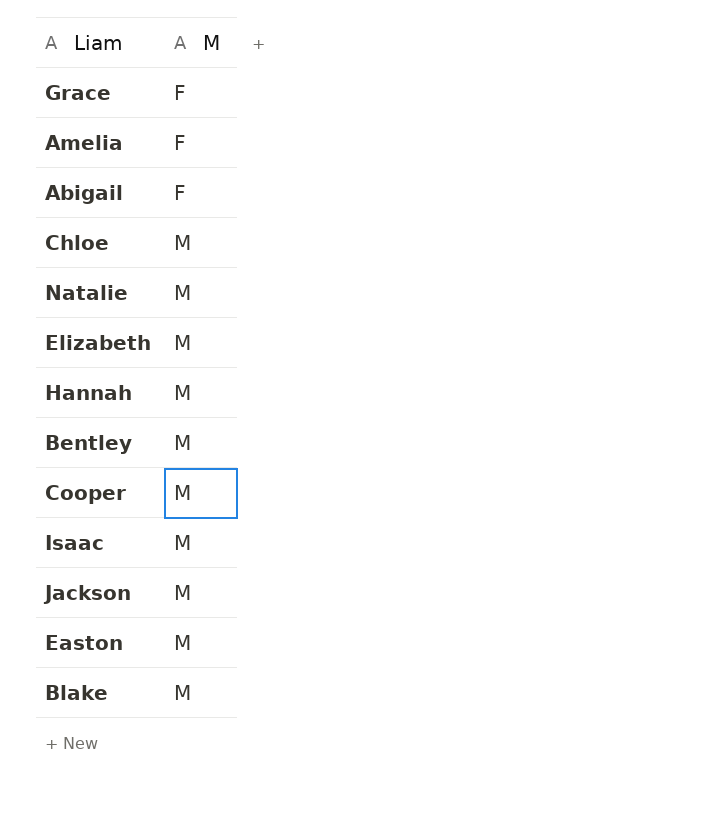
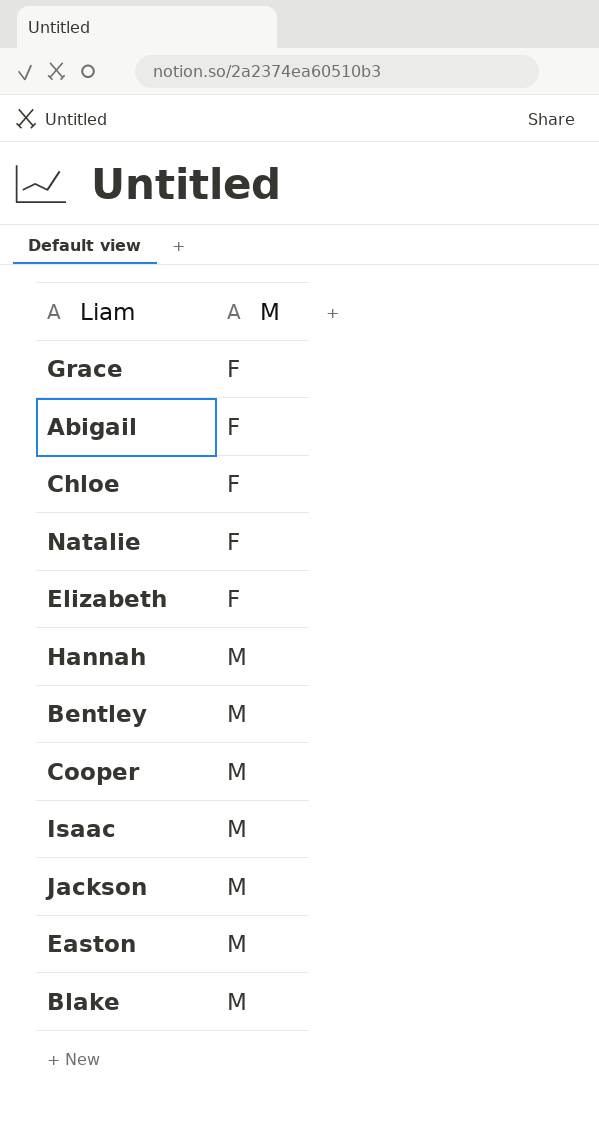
row Amelia: F -> none
Chloe | M: M -> F
Natalie | M: M -> F
Elizabeth | M: M -> F

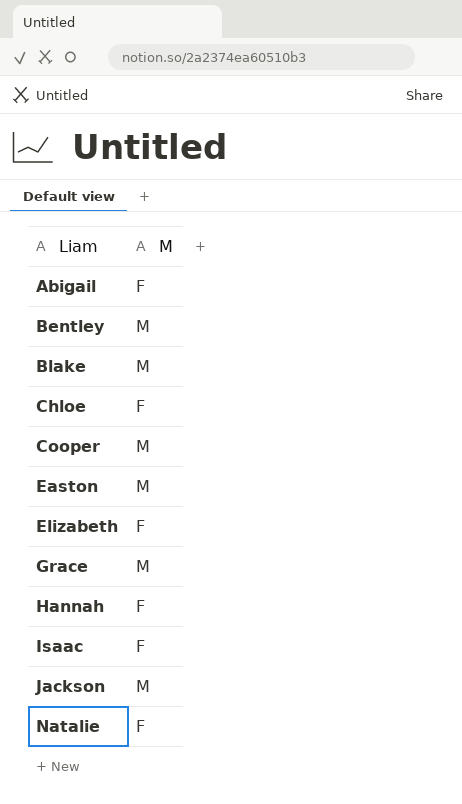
row order: M ascending -> Liam ascending
Grace | M: F -> M
Hannah | M: M -> F
Isaac | M: M -> F

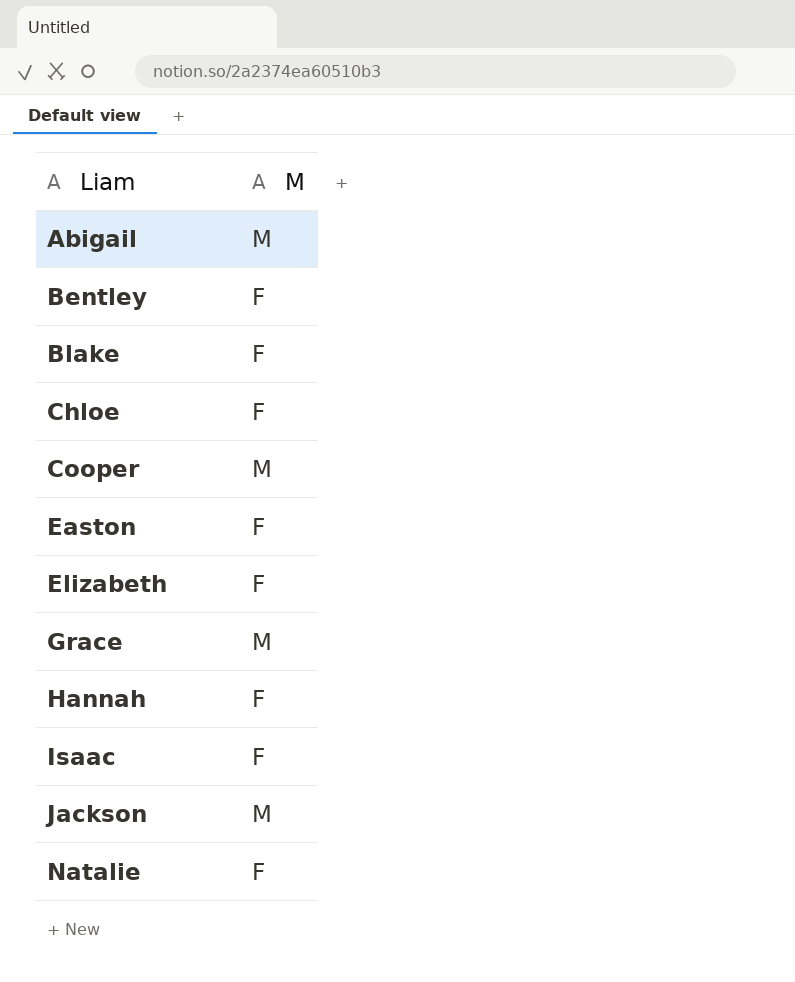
Abigail | M: F -> M
Bentley | M: M -> F
Blake | M: M -> F
Easton | M: M -> F

